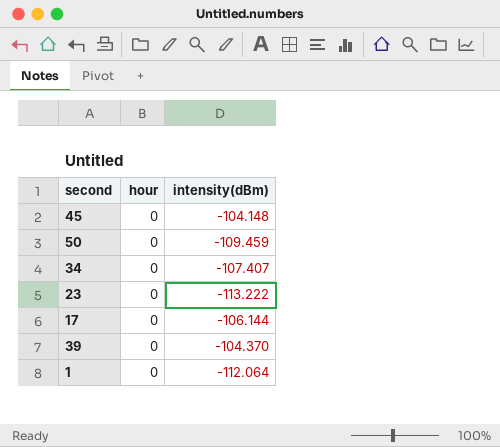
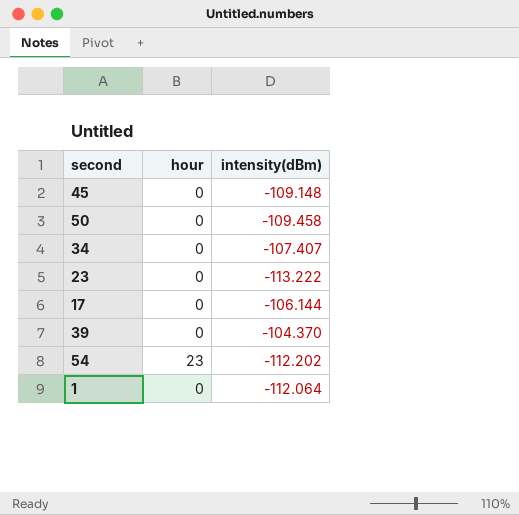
45 | intensity(dBm): -104.148 -> -109.148
50 | intensity(dBm): -109.459 -> -109.458
row 54: none -> 23 | -112.202

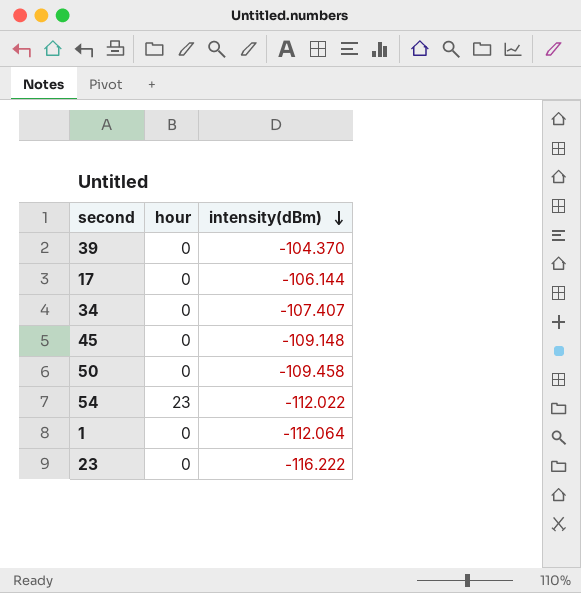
row order: none -> intensity(dBm) descending
54 | intensity(dBm): -112.202 -> -112.022
23 | intensity(dBm): -113.222 -> -116.222

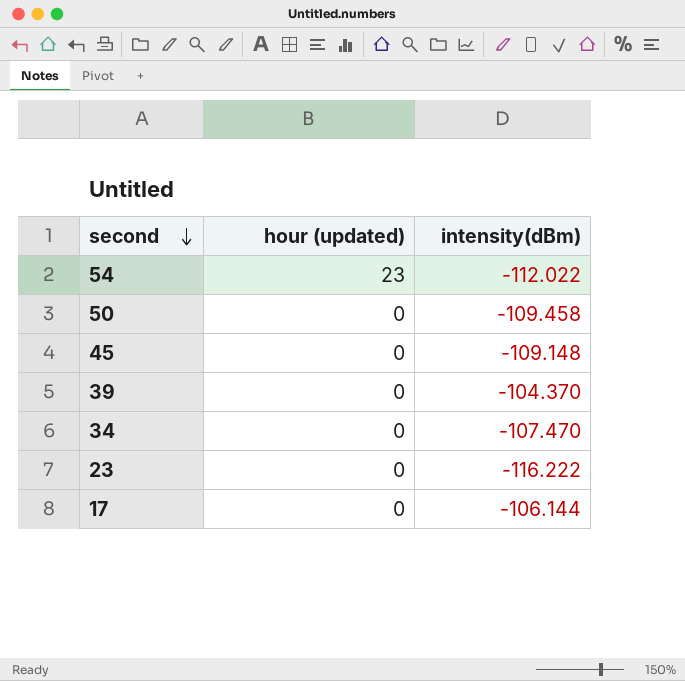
row order: intensity(dBm) descending -> second descending
column name: hour -> hour (updated)
row 1: 0 | -112.064 -> none
34 | intensity(dBm): -107.407 -> -107.470

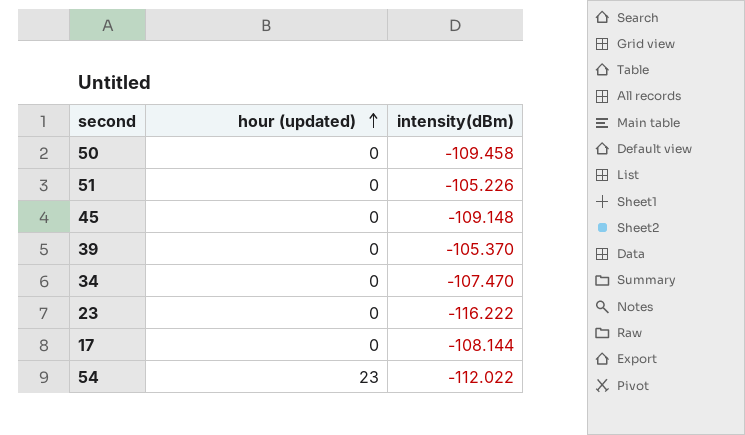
row order: second descending -> hour (updated) ascending
row 51: none -> 0 | -105.226
39 | intensity(dBm): -104.370 -> -105.370
17 | intensity(dBm): -106.144 -> -108.144

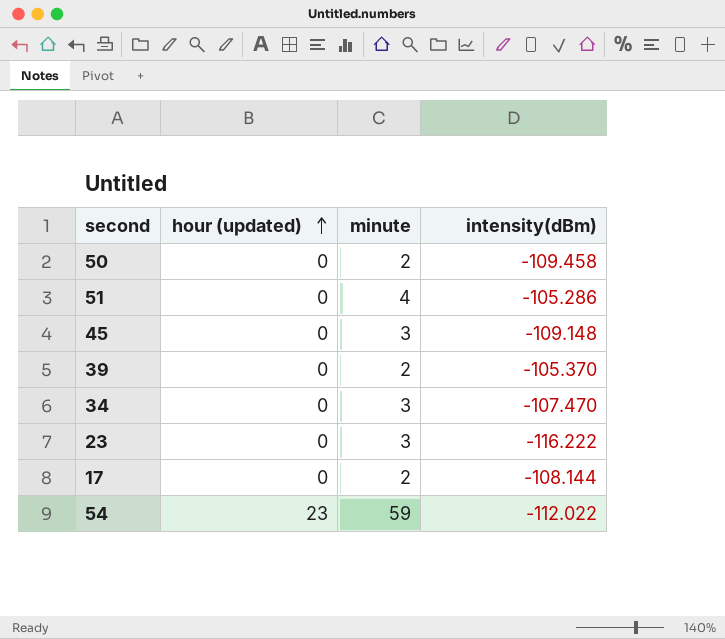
column minute | position: none -> 3
51 | intensity(dBm): -105.226 -> -105.286

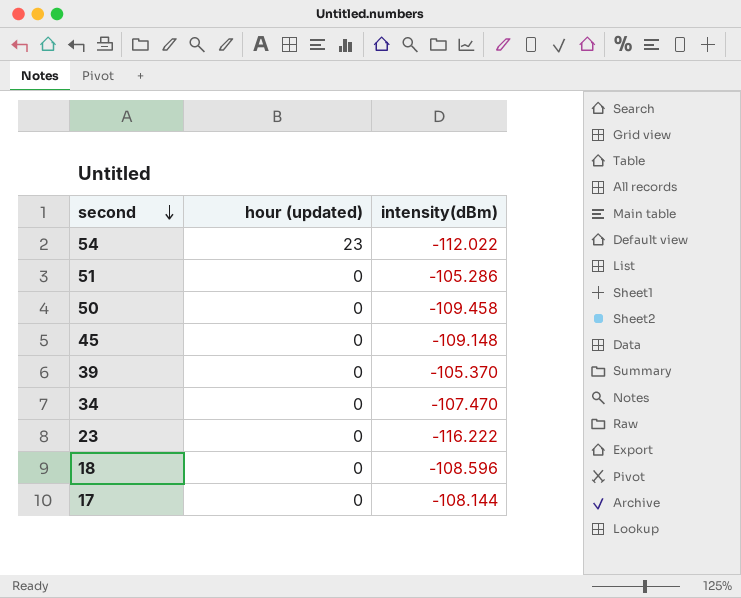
row order: hour (updated) ascending -> second descending
column minute | position: 3 -> none
row 18: none -> 0 | -108.596

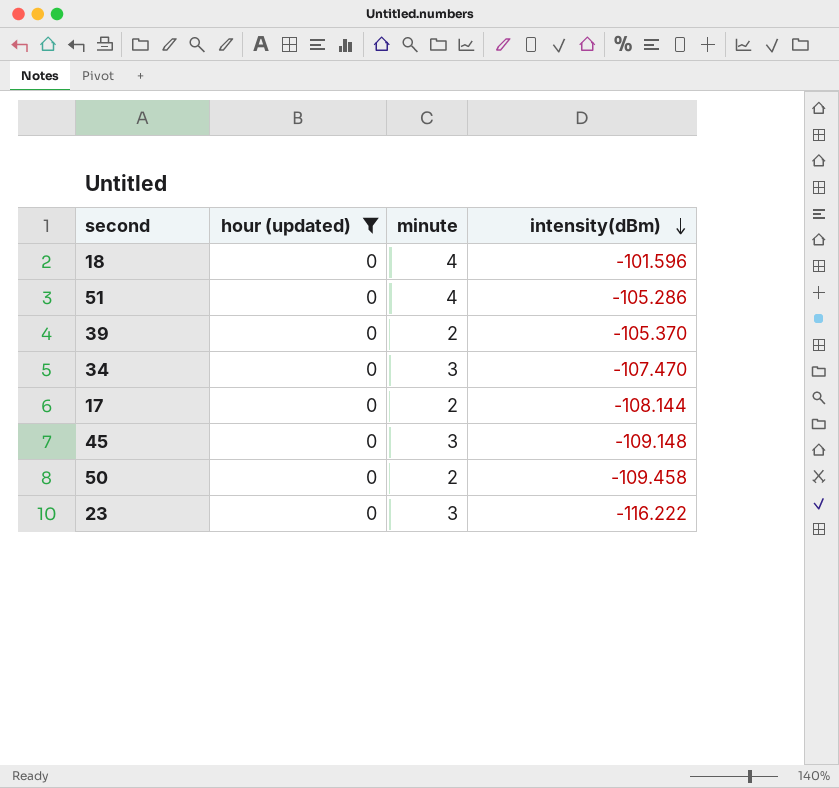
filter: none -> hour (updated) = 0
row order: second descending -> intensity(dBm) descending
column minute | position: none -> 3
18 | intensity(dBm): -108.596 -> -101.596

